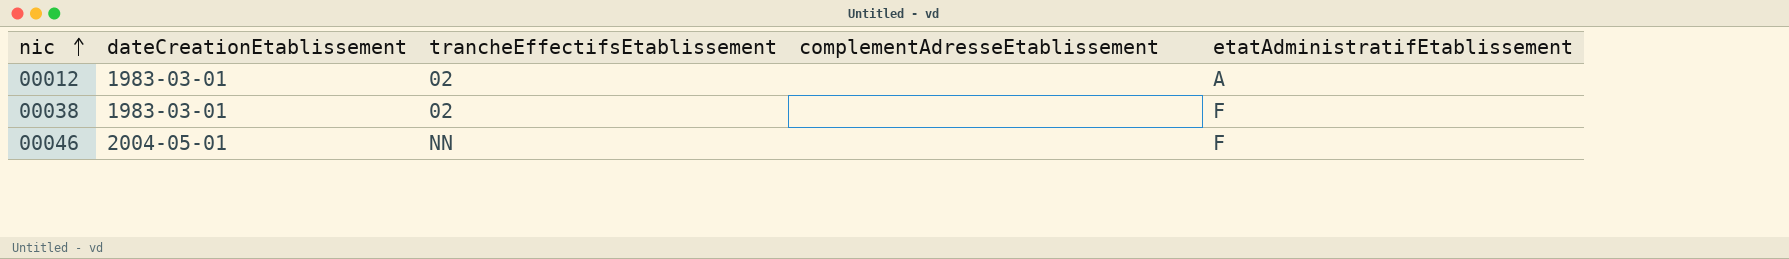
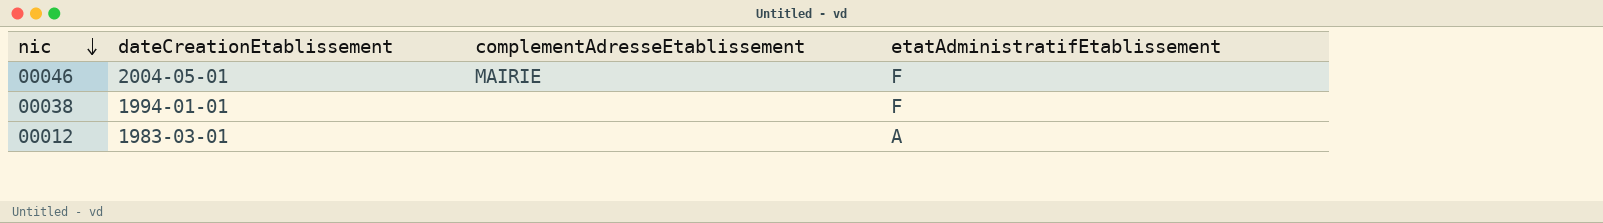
row order: nic ascending -> nic descending
column trancheEffectifsEtablissement | position: 3 -> none
00046 | complementAdresseEtablissement: none -> MAIRIE
00038 | dateCreationEtablissement: 1983-03-01 -> 1994-01-01

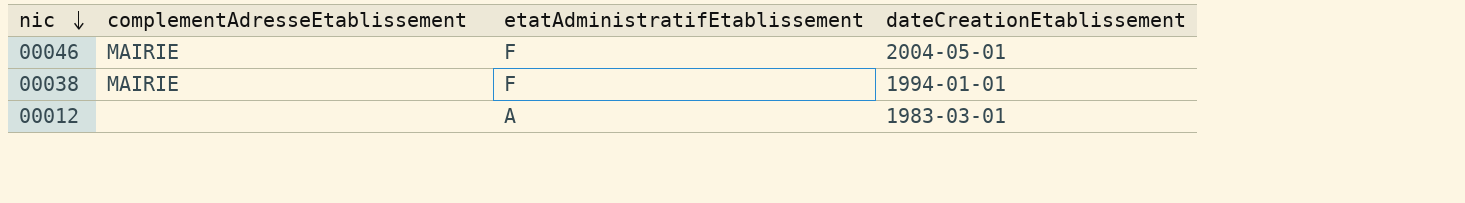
column dateCreationEtablissement | position: 2 -> 4
00038 | complementAdresseEtablissement: none -> MAIRIE

